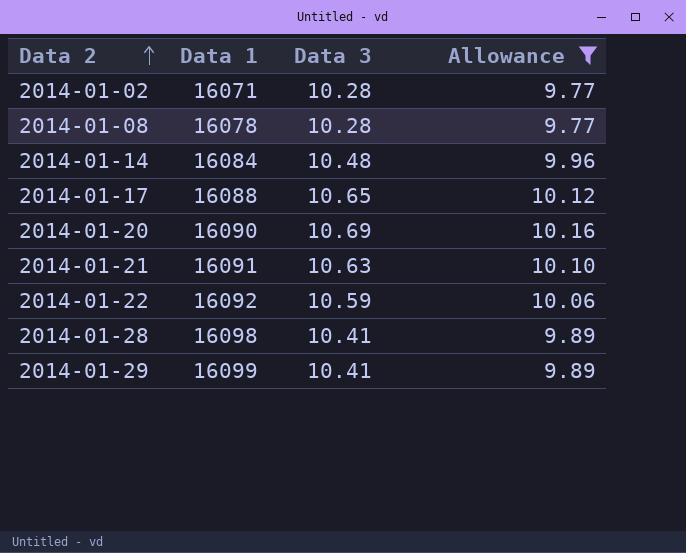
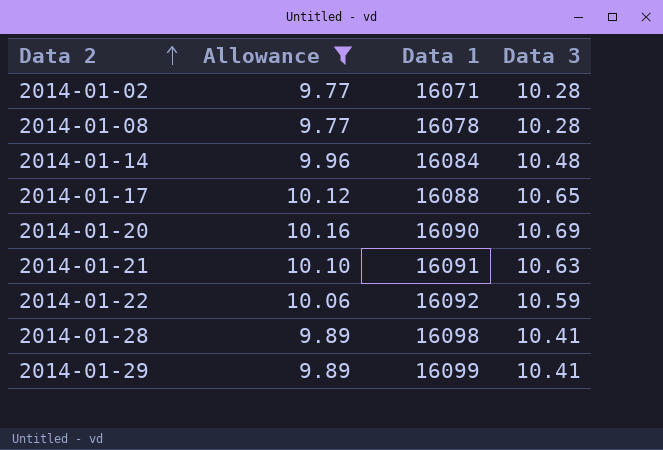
column Allowance | position: 4 -> 2

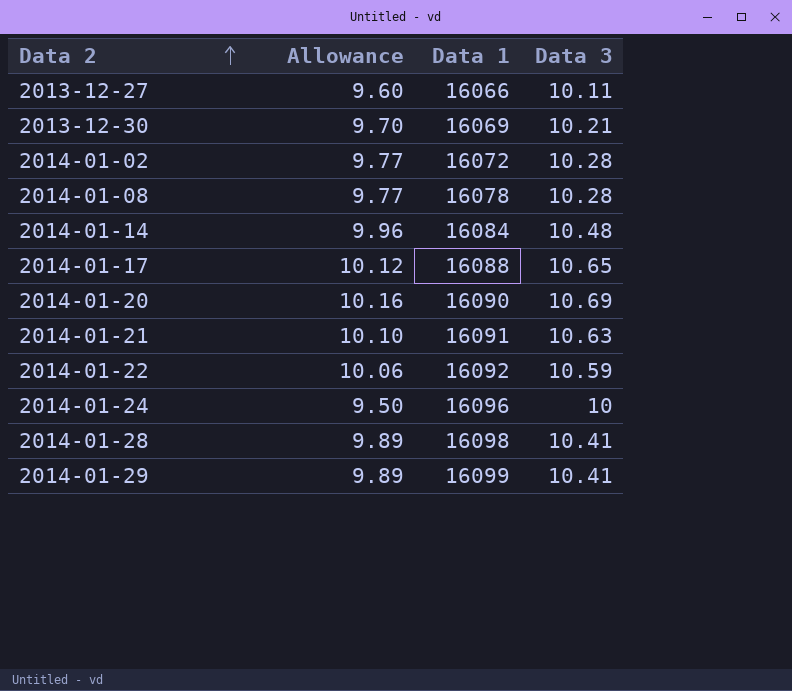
filter: Allowance >= 9.77 -> none
2014-01-02 | Data 1: 16071 -> 16072

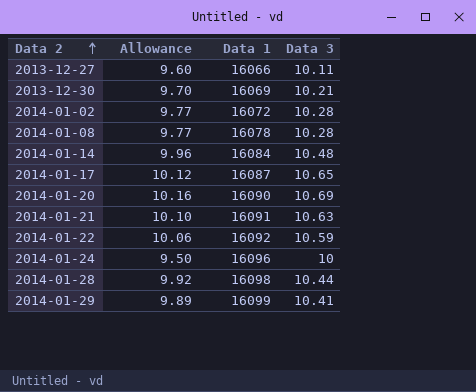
2014-01-17 | Data 1: 16088 -> 16087
2014-01-28 | Allowance: 9.89 -> 9.92
2014-01-28 | Data 3: 10.41 -> 10.44

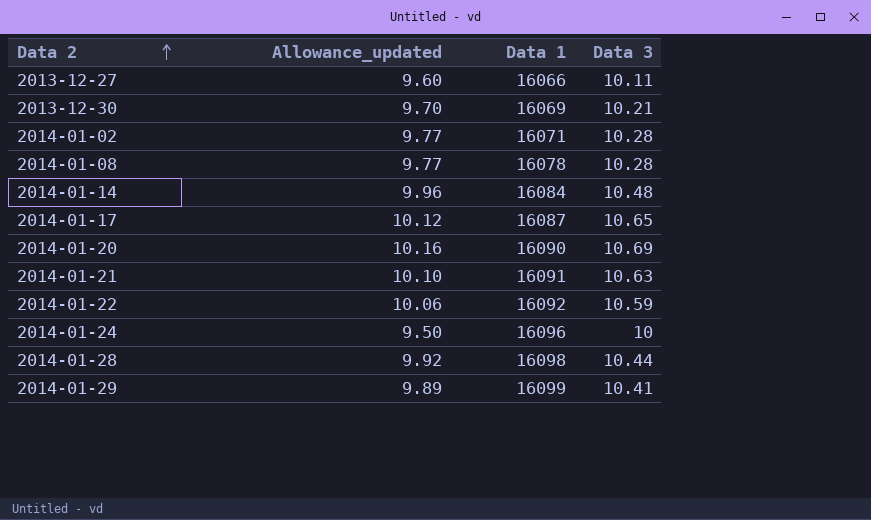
column name: Allowance -> Allowance_updated
2014-01-02 | Data 1: 16072 -> 16071

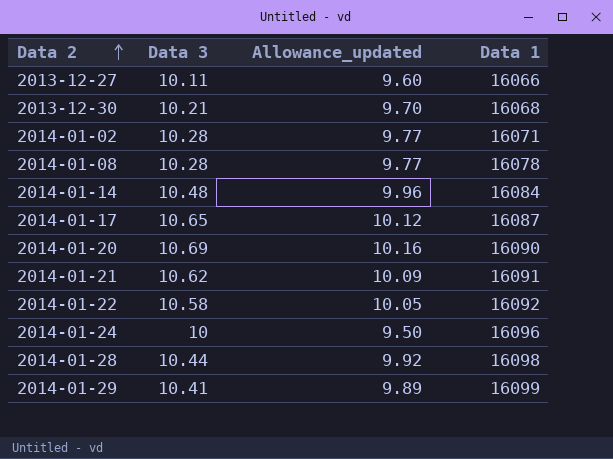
column Data 3 | position: 4 -> 2
2013-12-30 | Data 1: 16069 -> 16068
2014-01-21 | Data 3: 10.63 -> 10.62
2014-01-21 | Allowance_updated: 10.10 -> 10.09
2014-01-22 | Data 3: 10.59 -> 10.58
2014-01-22 | Allowance_updated: 10.06 -> 10.05

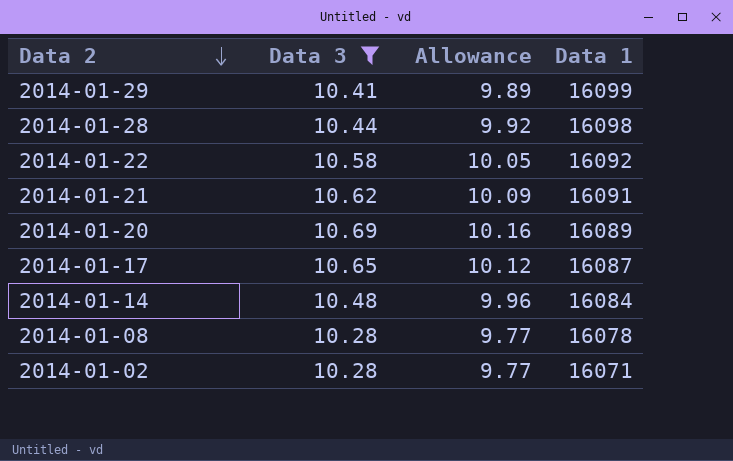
filter: none -> Data 3 >= 10.28
row order: Data 2 ascending -> Data 2 descending
column name: Allowance_updated -> Allowance
2014-01-20 | Data 1: 16090 -> 16089

